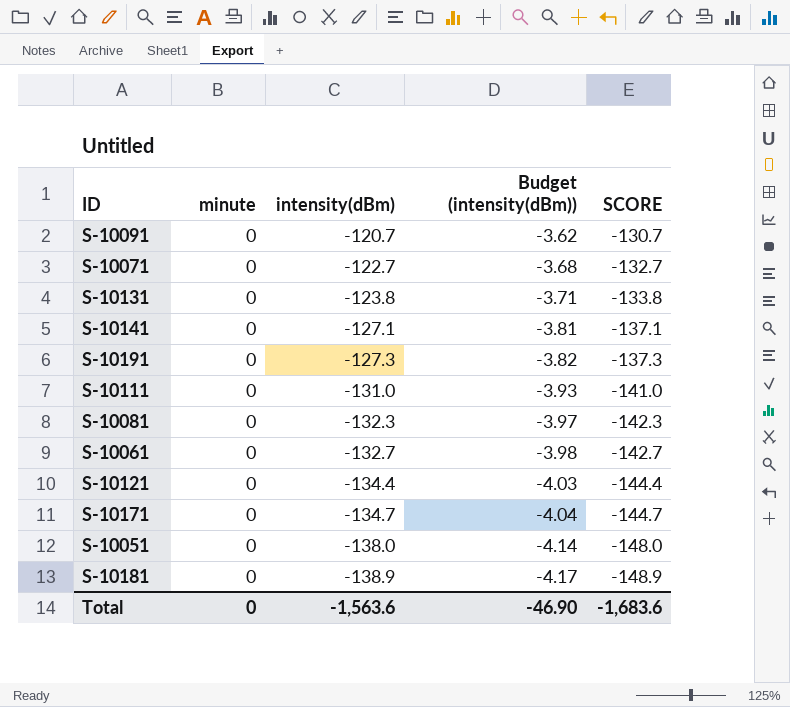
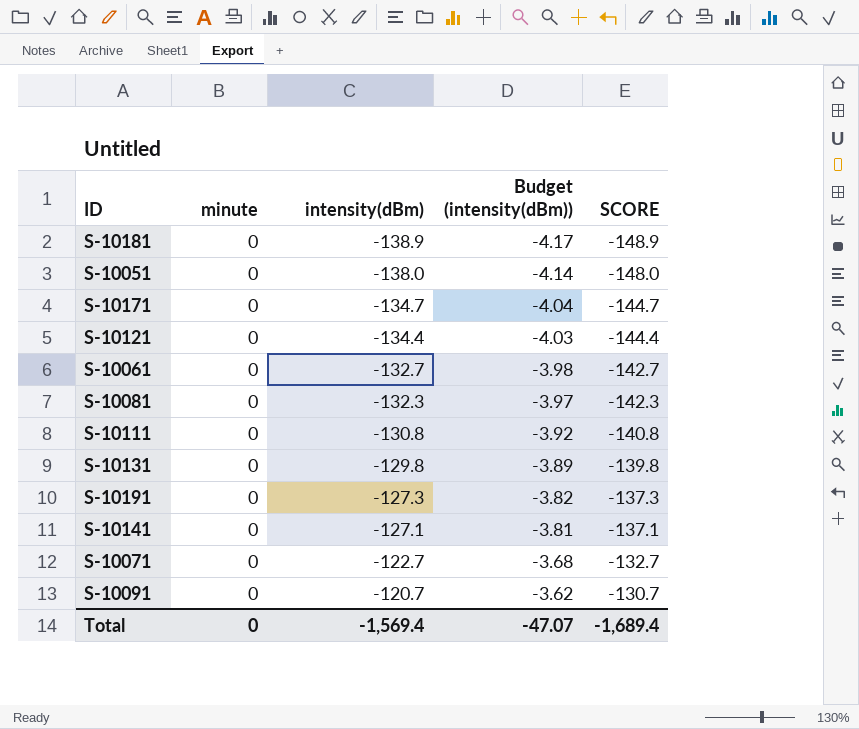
row order: intensity(dBm) descending -> intensity(dBm) ascending
S-10111 | intensity(dBm): -131.0 -> -130.8
S-10111 | Budget (intensity(dBm)): -3.93 -> -3.92
S-10111 | SCORE: -141.0 -> -140.8
S-10131 | intensity(dBm): -123.8 -> -129.8
S-10131 | Budget (intensity(dBm)): -3.71 -> -3.89
S-10131 | SCORE: -133.8 -> -139.8
Total | intensity(dBm): -1,563.6 -> -1,569.4
Total | Budget (intensity(dBm)): -46.90 -> -47.07
Total | SCORE: -1,683.6 -> -1,689.4

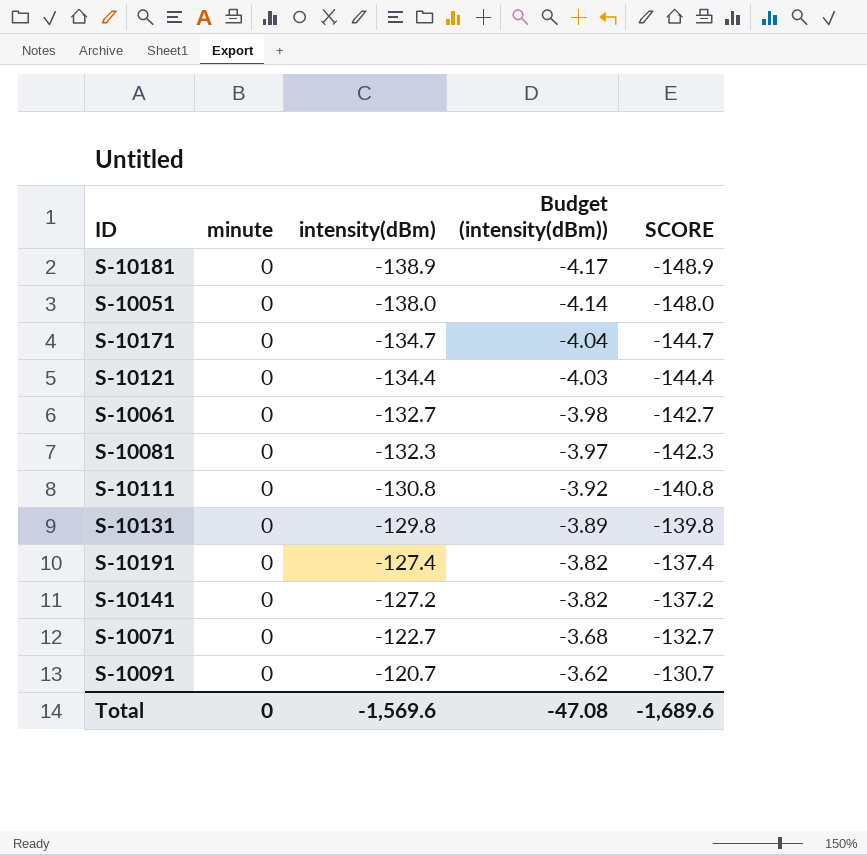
S-10191 | intensity(dBm): -127.3 -> -127.4
S-10191 | SCORE: -137.3 -> -137.4
S-10141 | intensity(dBm): -127.1 -> -127.2
S-10141 | Budget (intensity(dBm)): -3.81 -> -3.82
S-10141 | SCORE: -137.1 -> -137.2
Total | intensity(dBm): -1,569.4 -> -1,569.6
Total | Budget (intensity(dBm)): -47.07 -> -47.08
Total | SCORE: -1,689.4 -> -1,689.6

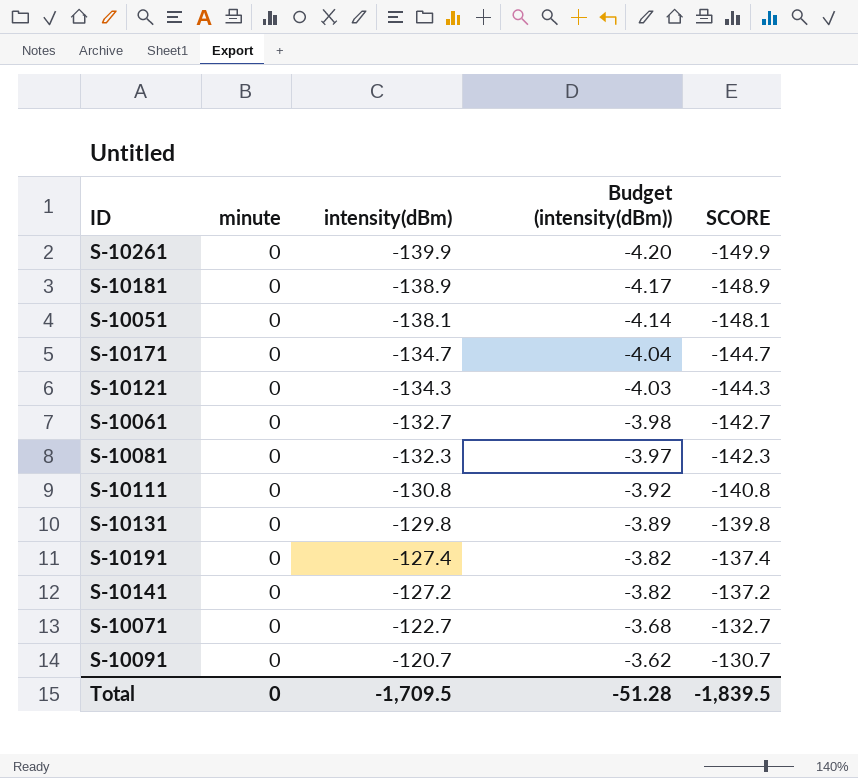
row S-10261: none -> 0 | -139.9 | -4.20 | -149.9
S-10051 | intensity(dBm): -138.0 -> -138.1
S-10051 | SCORE: -148.0 -> -148.1
S-10121 | intensity(dBm): -134.4 -> -134.3
S-10121 | SCORE: -144.4 -> -144.3
Total | intensity(dBm): -1,569.6 -> -1,709.5
Total | Budget (intensity(dBm)): -47.08 -> -51.28
Total | SCORE: -1,689.6 -> -1,839.5

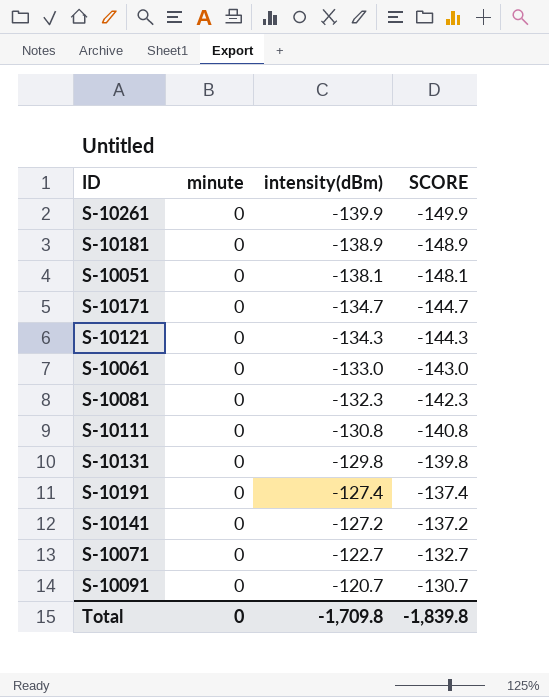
column Budget (intensity(dBm)) | formula: [intensity(dBm)] * 0.03 -> none
S-10061 | intensity(dBm): -132.7 -> -133.0
S-10061 | SCORE: -142.7 -> -143.0
Total | intensity(dBm): -1,709.5 -> -1,709.8
Total | SCORE: -1,839.5 -> -1,839.8

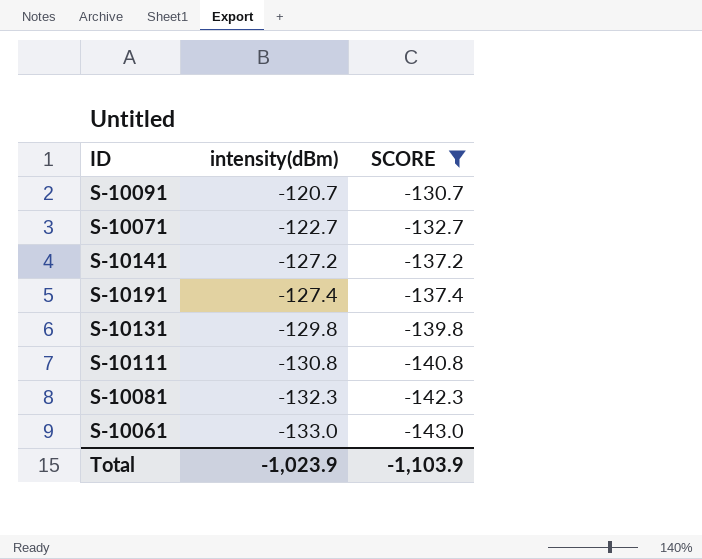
filter: none -> SCORE >= -143.0
row order: intensity(dBm) ascending -> intensity(dBm) descending
column minute | position: 2 -> none
Total | intensity(dBm): -1,709.8 -> -1,023.9
Total | SCORE: -1,839.8 -> -1,103.9

